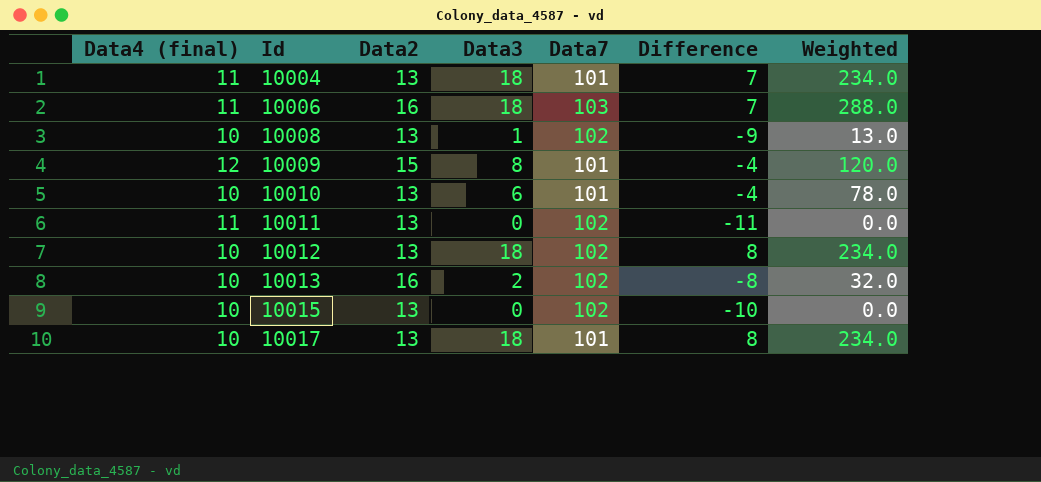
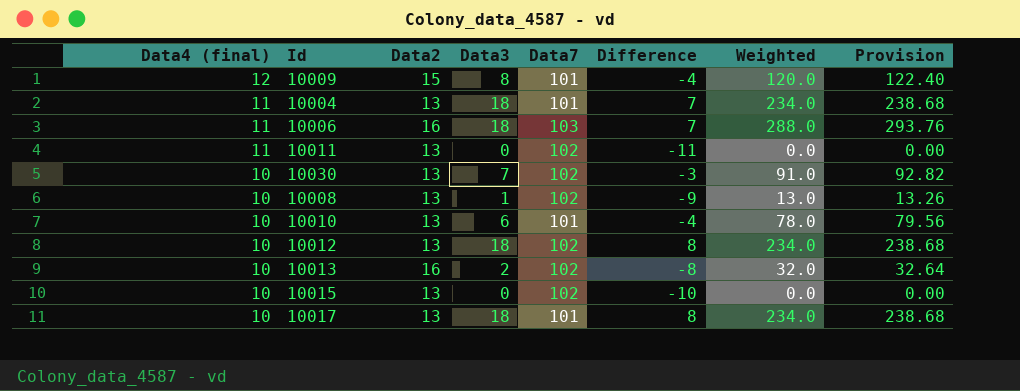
row order: Id ascending -> Data4 (final) descending
column Provision | formula: none -> [Weighted] * 1.02
row 10030: none -> 10 | 13 | 7 | 102 | -3 | 91.0 | 92.82

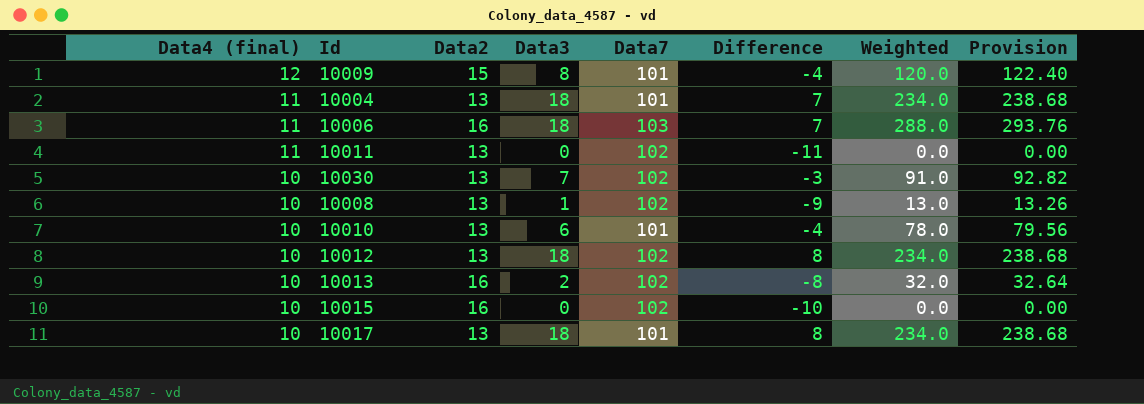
10015 | Data2: 13 -> 16

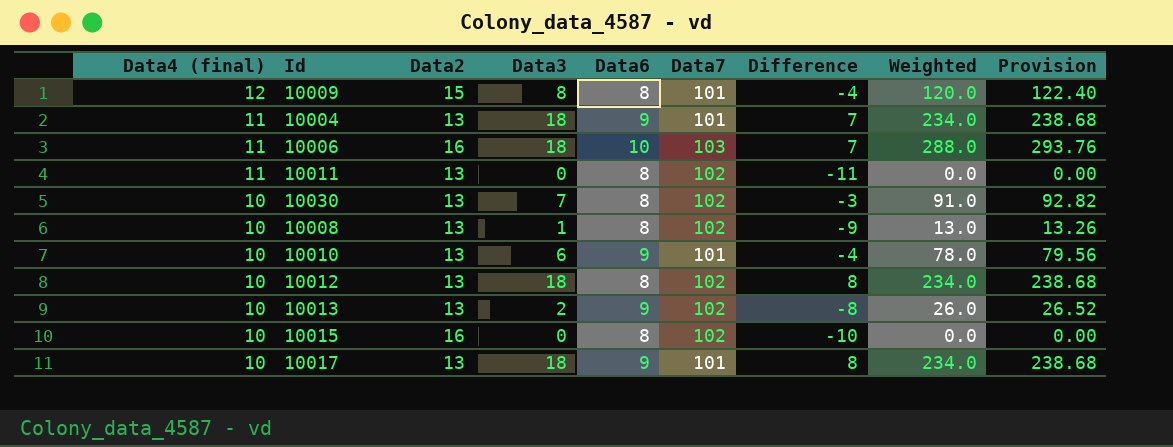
column Data6 | position: none -> 5
10013 | Data2: 16 -> 13
10013 | Weighted: 32.0 -> 26.0
10013 | Provision: 32.64 -> 26.52

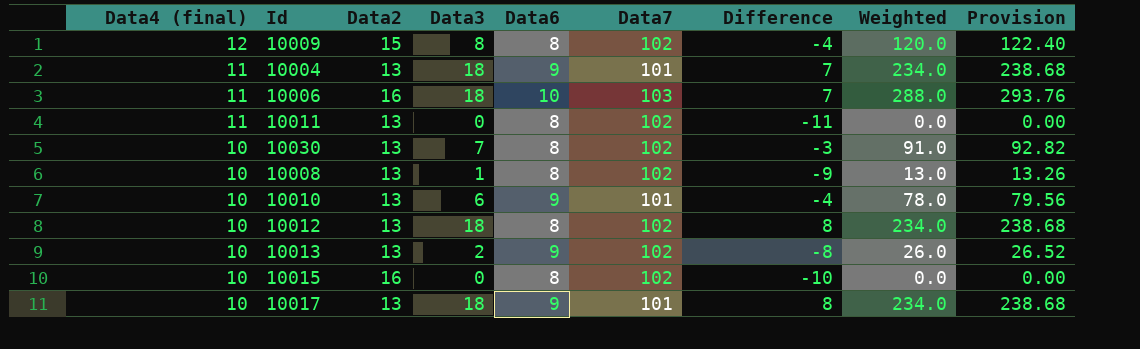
10009 | Data7: 101 -> 102

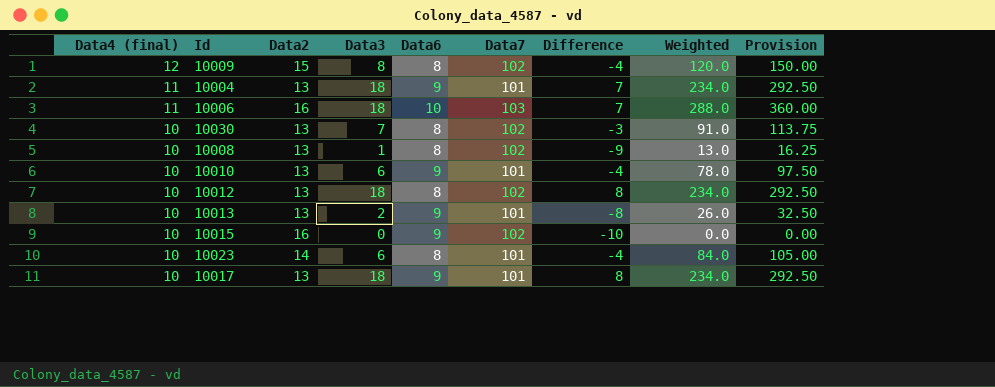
column Provision | formula: [Weighted] * 1.02 -> [Weighted] * 1.25
row 10011: 11 | 13 | 0 | 8 | 102 | -11 | 0.0 | 0.00 -> none
10013 | Data7: 102 -> 101
10015 | Data6: 8 -> 9
row 10023: none -> 10 | 14 | 6 | 8 | 101 | -4 | 84.0 | 105.00

